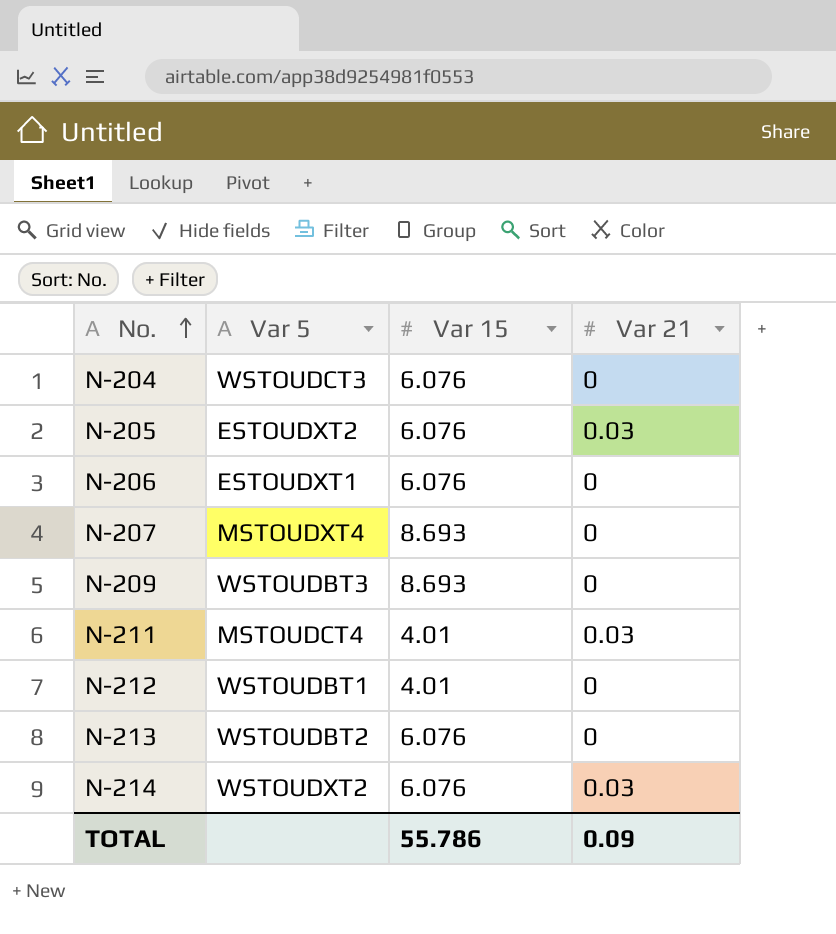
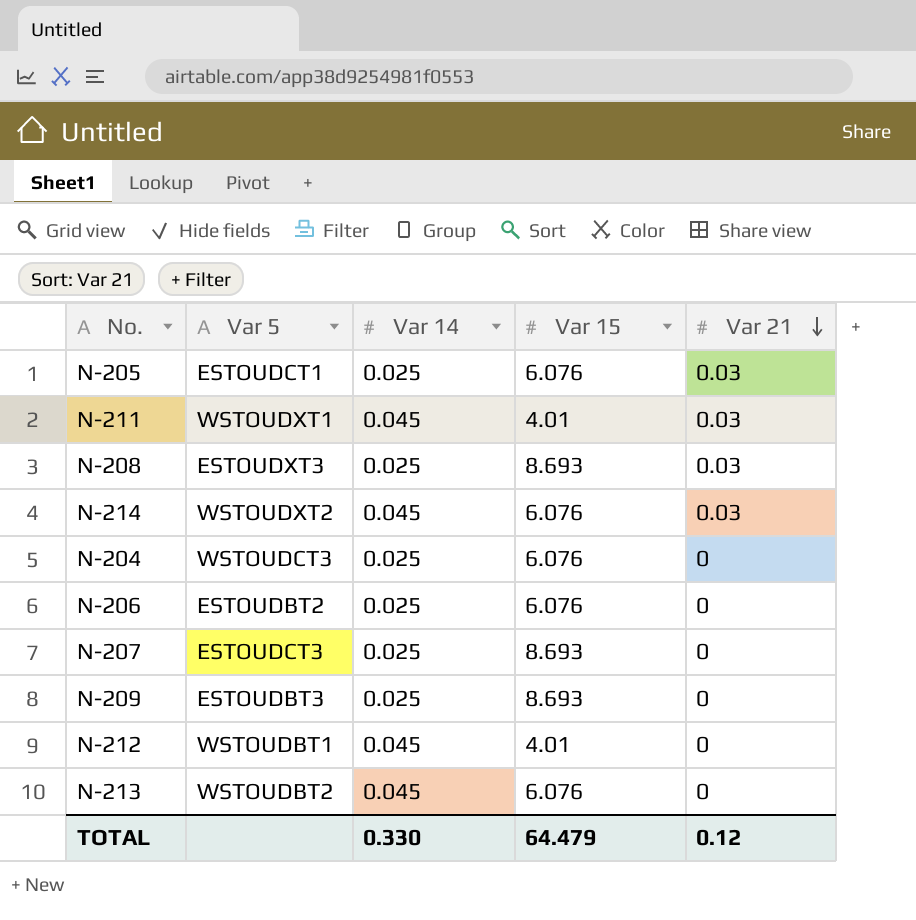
row order: No. ascending -> Var 21 descending
column Var 14 | position: none -> 3
N-205 | Var 5: ESTOUDXT2 -> ESTOUDCT1
N-211 | Var 5: MSTOUDCT4 -> WSTOUDXT1
row N-208: none -> ESTOUDXT3 | 0.025 | 8.693 | 0.03
N-206 | Var 5: ESTOUDXT1 -> ESTOUDBT2
N-207 | Var 5: MSTOUDXT4 -> ESTOUDCT3
N-209 | Var 5: WSTOUDBT3 -> ESTOUDBT3
TOTAL | Var 15: 55.786 -> 64.479
TOTAL | Var 21: 0.09 -> 0.12

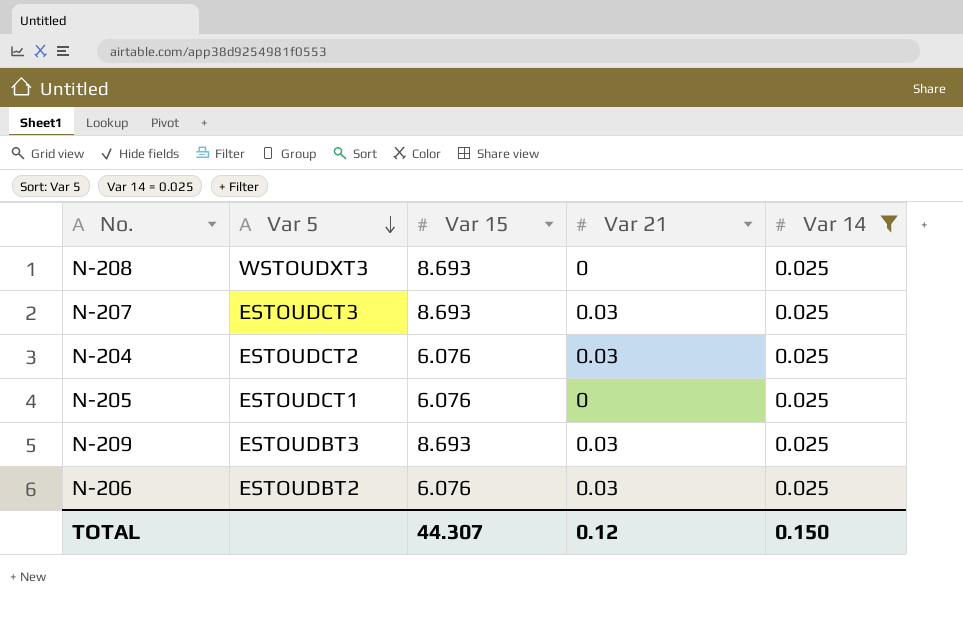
filter: none -> Var 14 = 0.025
row order: Var 21 descending -> Var 5 descending
column Var 14 | position: 3 -> 5
N-208 | Var 5: ESTOUDXT3 -> WSTOUDXT3
N-208 | Var 21: 0.03 -> 0
N-207 | Var 21: 0 -> 0.03
N-204 | Var 5: WSTOUDCT3 -> ESTOUDCT2
N-204 | Var 21: 0 -> 0.03
N-205 | Var 21: 0.03 -> 0
N-209 | Var 21: 0 -> 0.03
N-206 | Var 21: 0 -> 0.03
TOTAL | Var 15: 64.479 -> 44.307
TOTAL | Var 14: 0.330 -> 0.150

